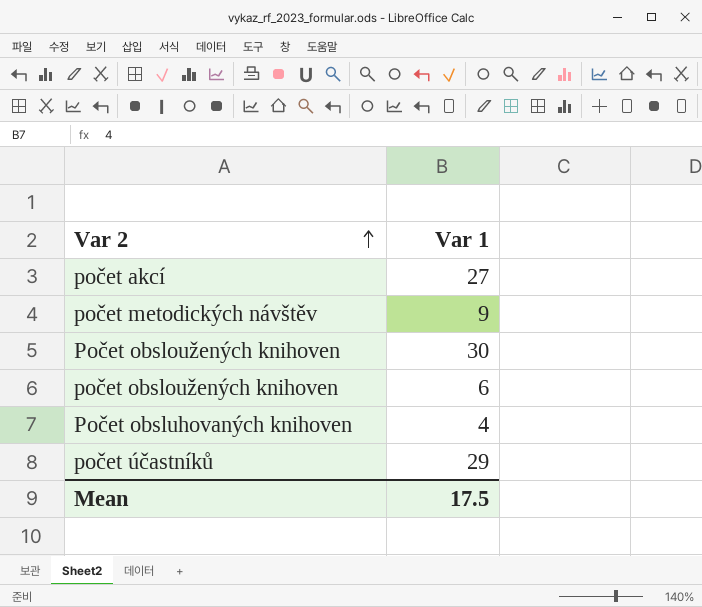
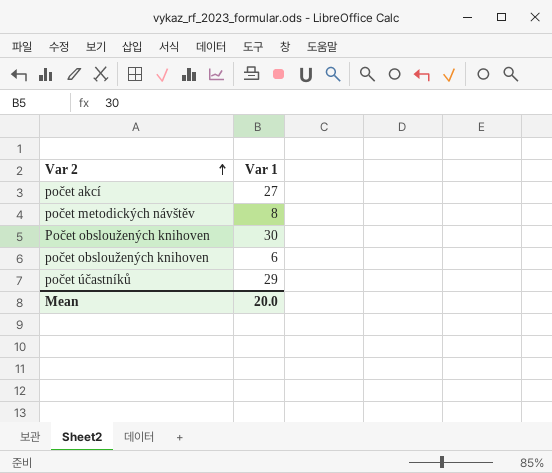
row Počet obsluhovaných knihoven: 4 -> none
počet metodických návštěv | Var 1: 9 -> 8
Mean | Var 1: 17.5 -> 20.0

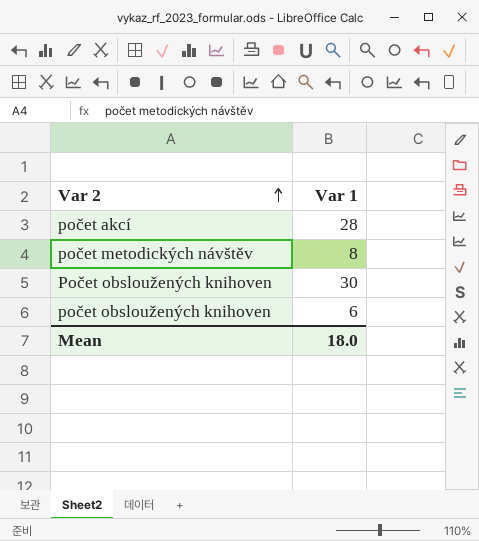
row počet účastníků: 29 -> none
počet akcí | Var 1: 27 -> 28
Mean | Var 1: 20.0 -> 18.0

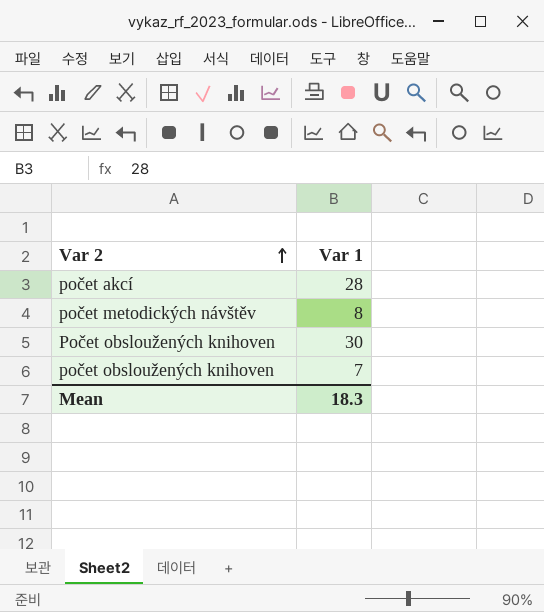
počet obsloužených knihoven | Var 1: 6 -> 7
Mean | Var 1: 18.0 -> 18.3

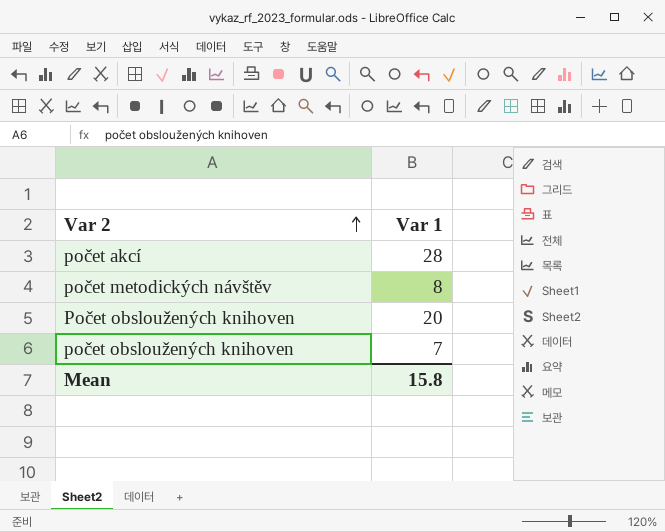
Počet obsloužených knihoven | Var 1: 30 -> 20
Mean | Var 1: 18.3 -> 15.8

